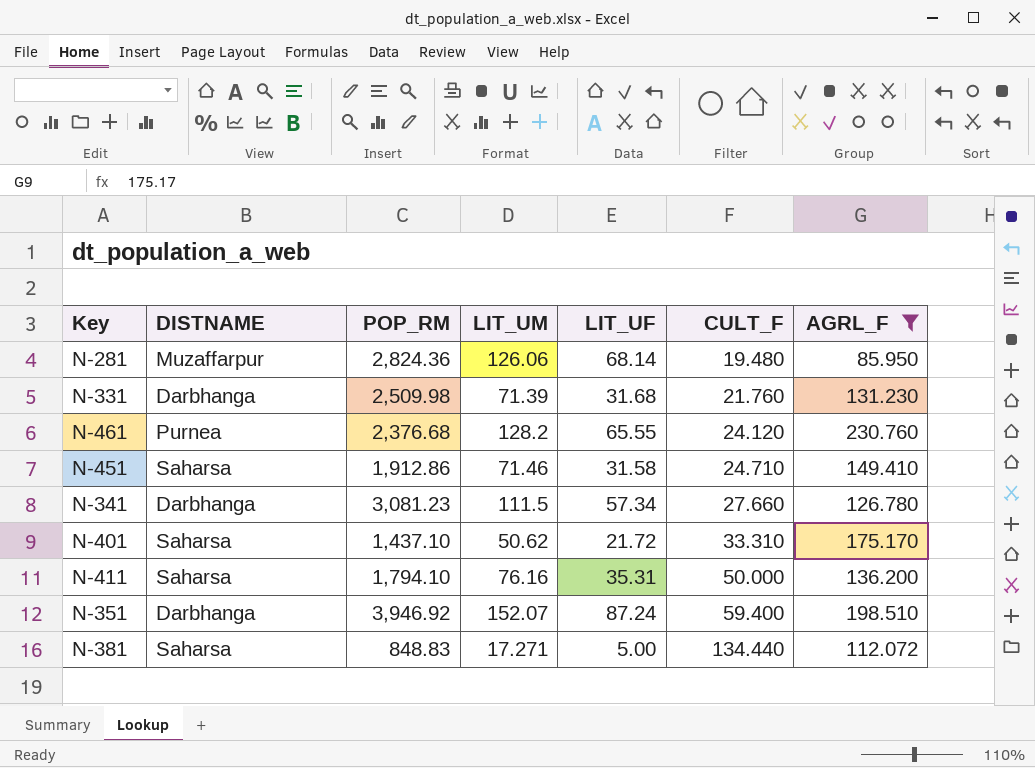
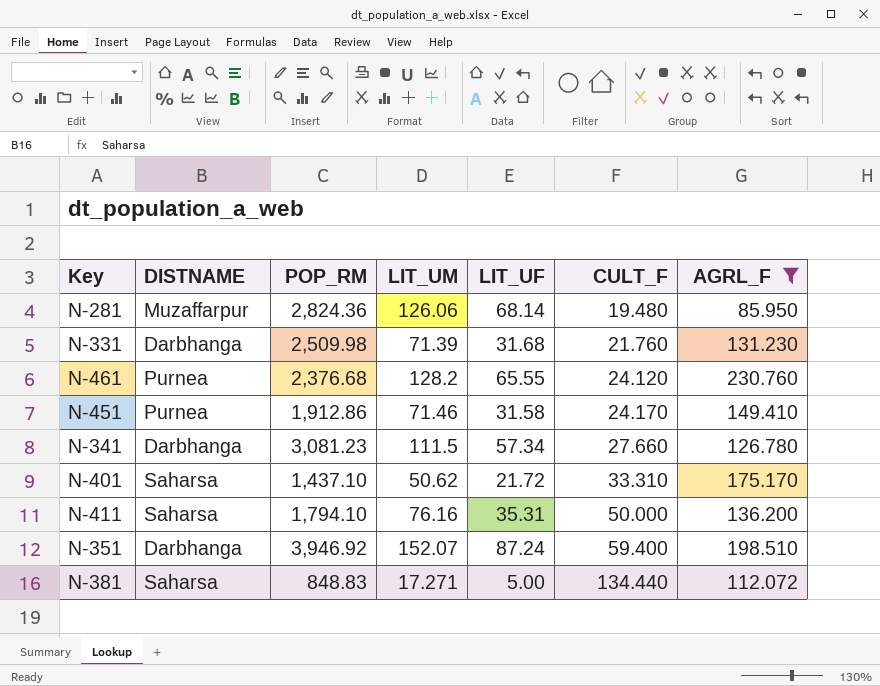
N-451 | DISTNAME: Saharsa -> Purnea
N-451 | CULT_F: 24.710 -> 24.170

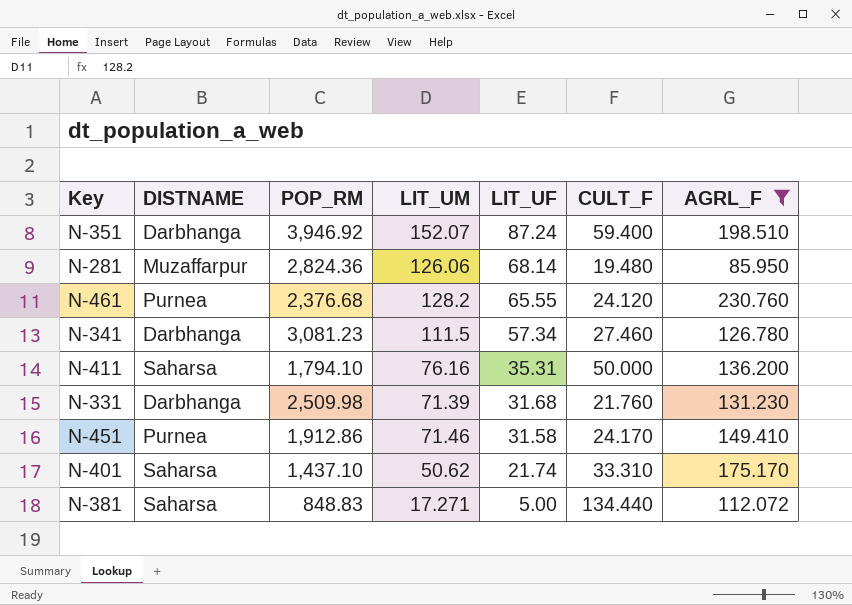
row order: CULT_F ascending -> LIT_UF descending
N-341 | CULT_F: 27.660 -> 27.460
N-401 | LIT_UF: 21.72 -> 21.74

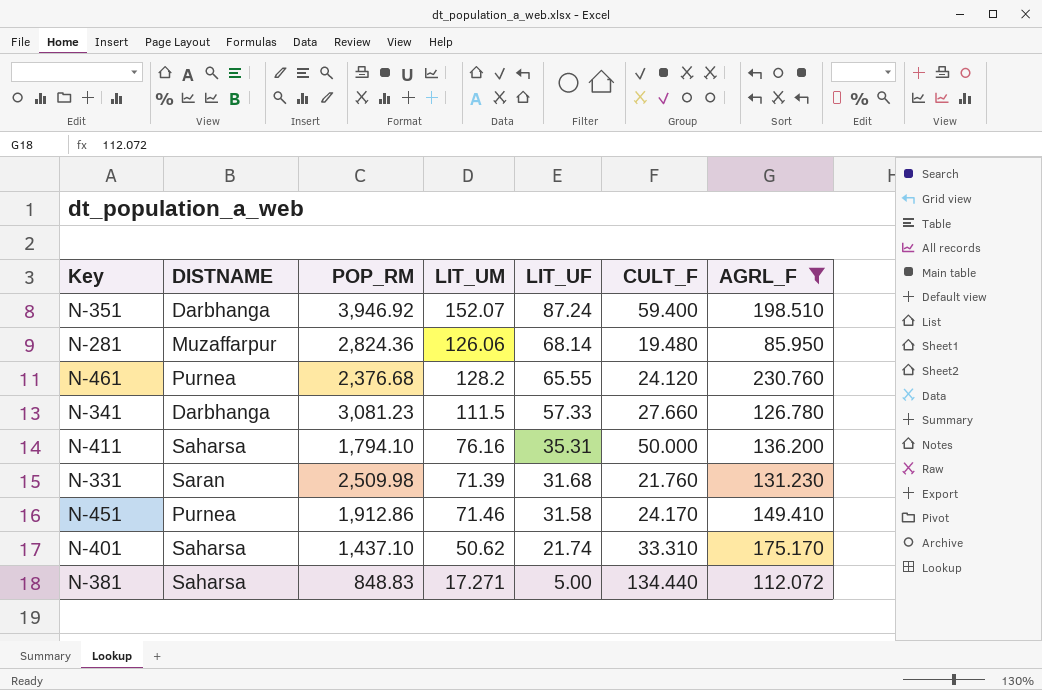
N-341 | LIT_UF: 57.34 -> 57.33
N-341 | CULT_F: 27.460 -> 27.660
N-331 | DISTNAME: Darbhanga -> Saran

